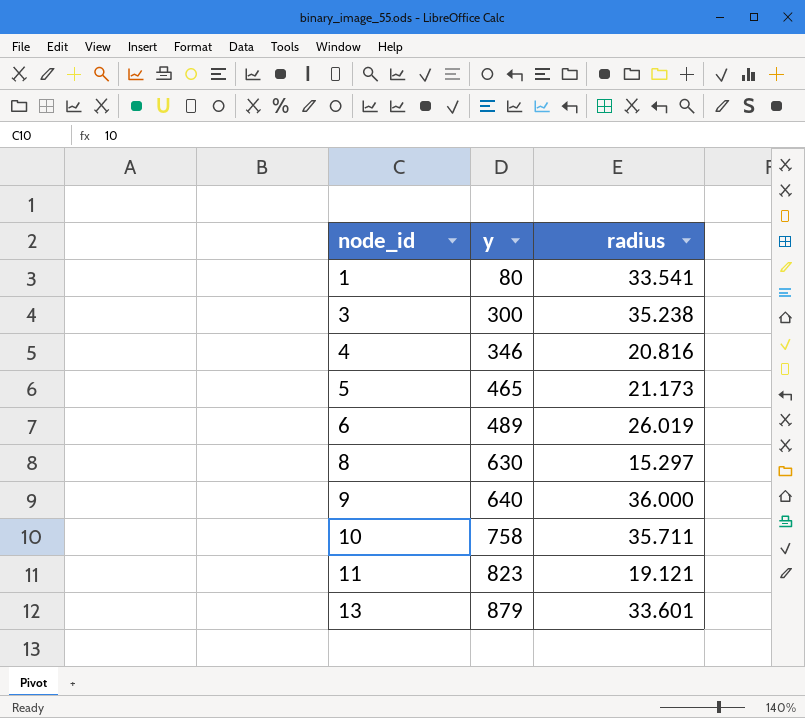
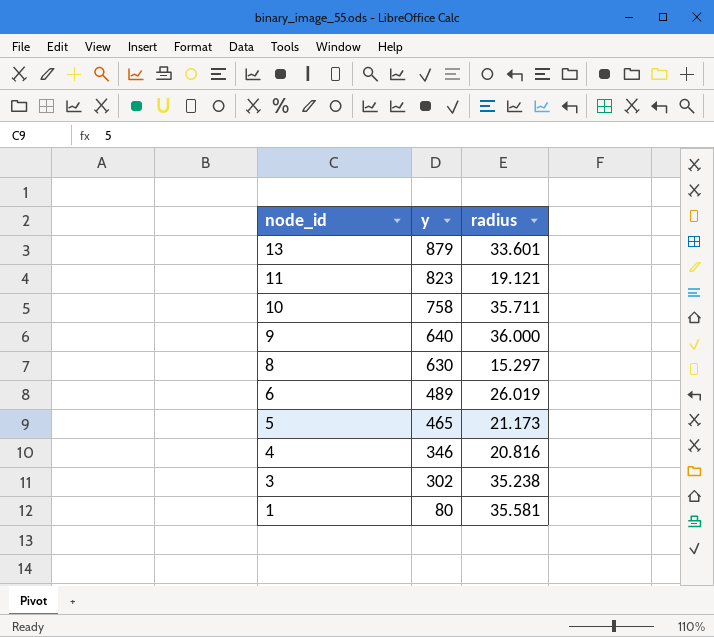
row order: node_id ascending -> node_id descending
3 | y: 300 -> 302
1 | radius: 33.541 -> 35.581

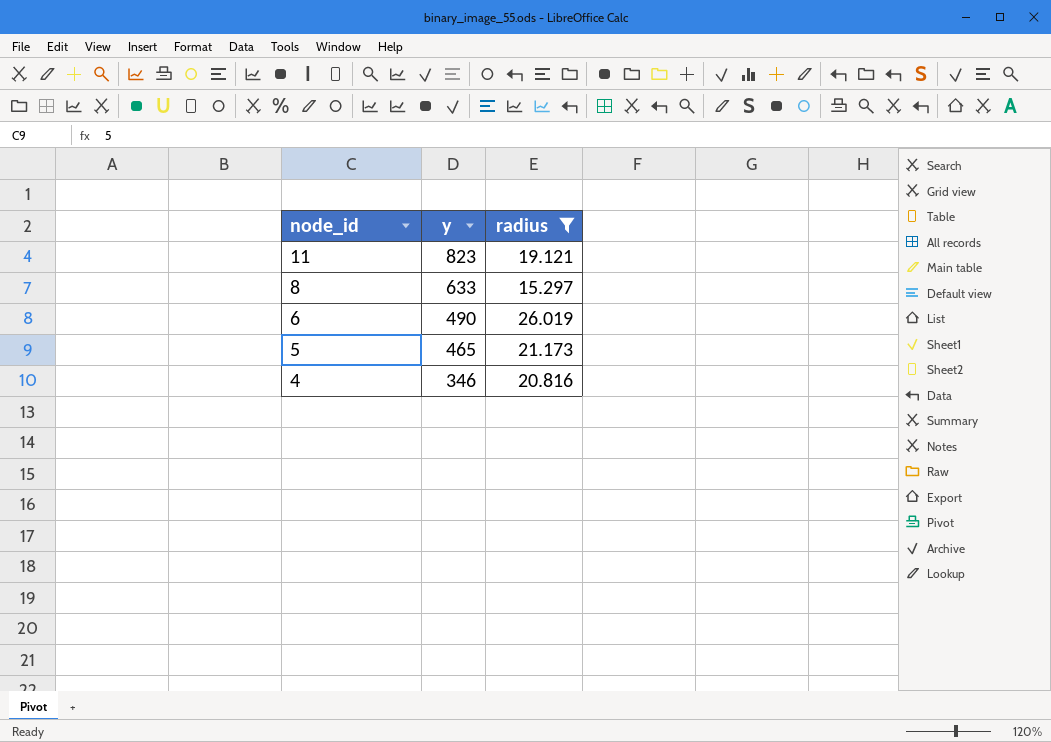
filter: none -> radius <= 26.019
8 | y: 630 -> 633
6 | y: 489 -> 490

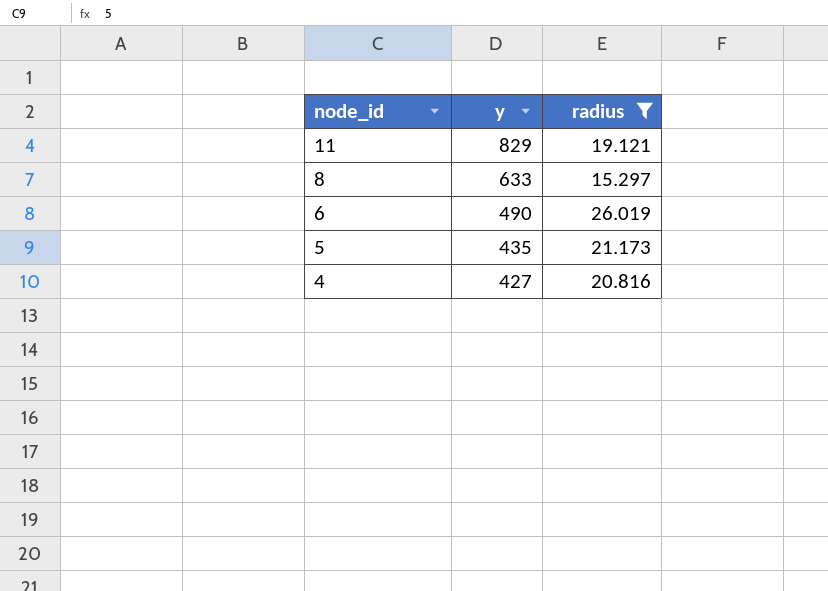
11 | y: 823 -> 829
5 | y: 465 -> 435
4 | y: 346 -> 427

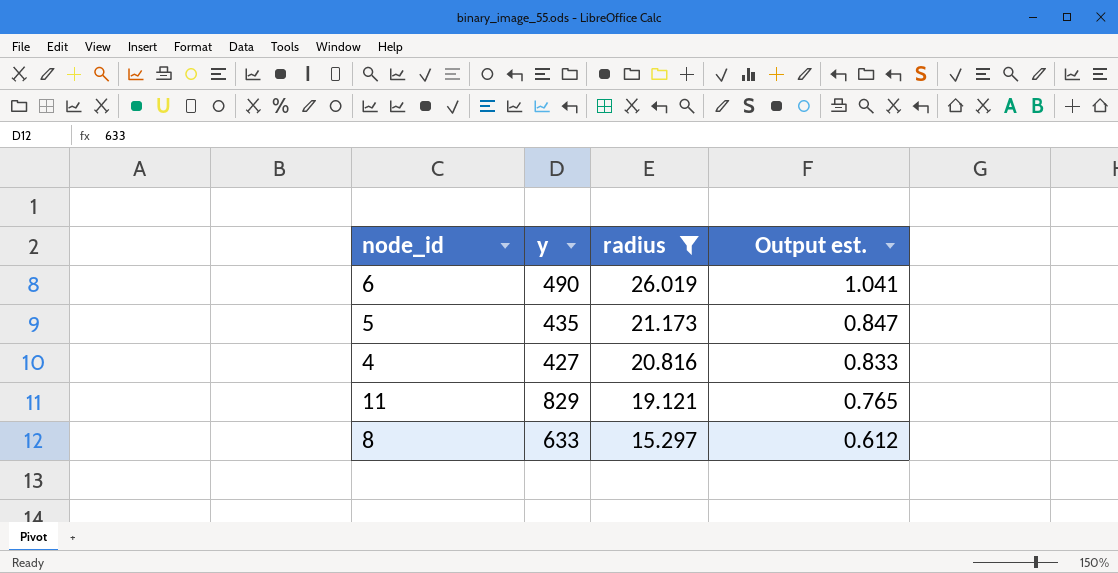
row order: node_id descending -> radius descending
column Output est. | formula: none -> [radius] * 0.04

